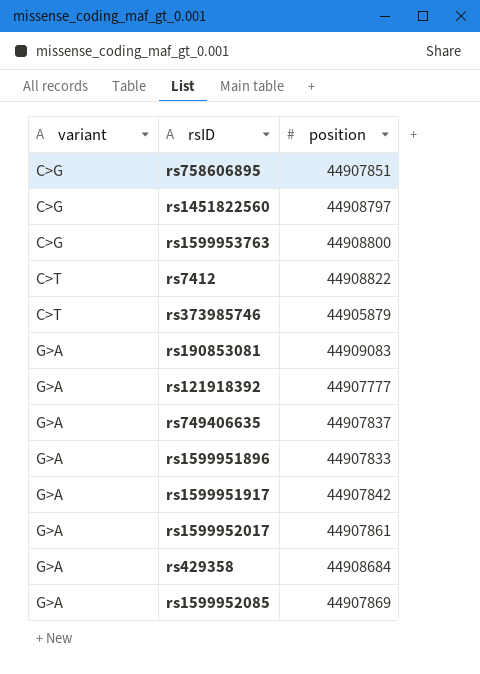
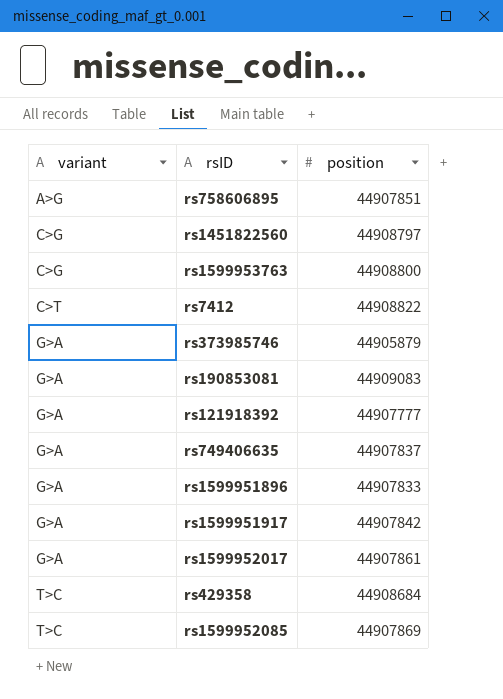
rs758606895 | variant: C>G -> A>G
rs373985746 | variant: C>T -> G>A
rs429358 | variant: G>A -> T>C
rs1599952085 | variant: G>A -> T>C

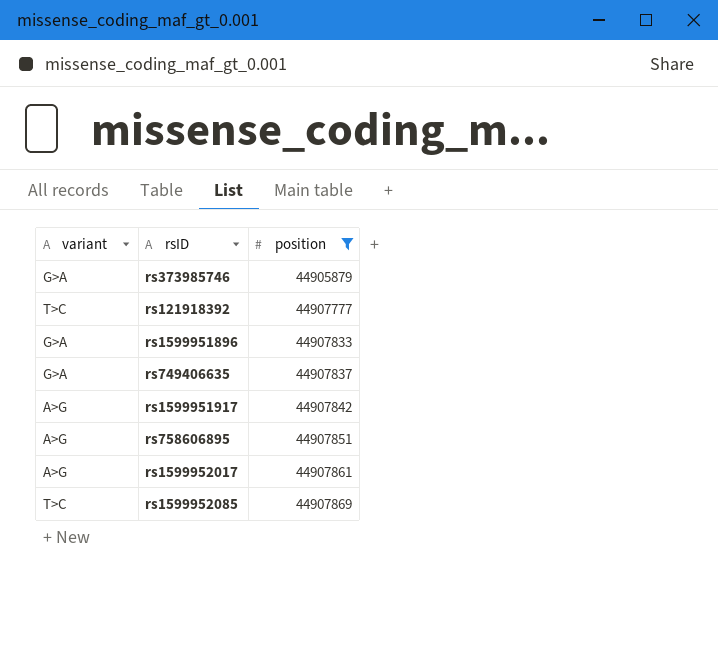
filter: none -> position <= 44907869
row order: variant ascending -> position ascending
rs121918392 | variant: G>A -> T>C
rs1599951917 | variant: G>A -> A>G
rs1599952017 | variant: G>A -> A>G

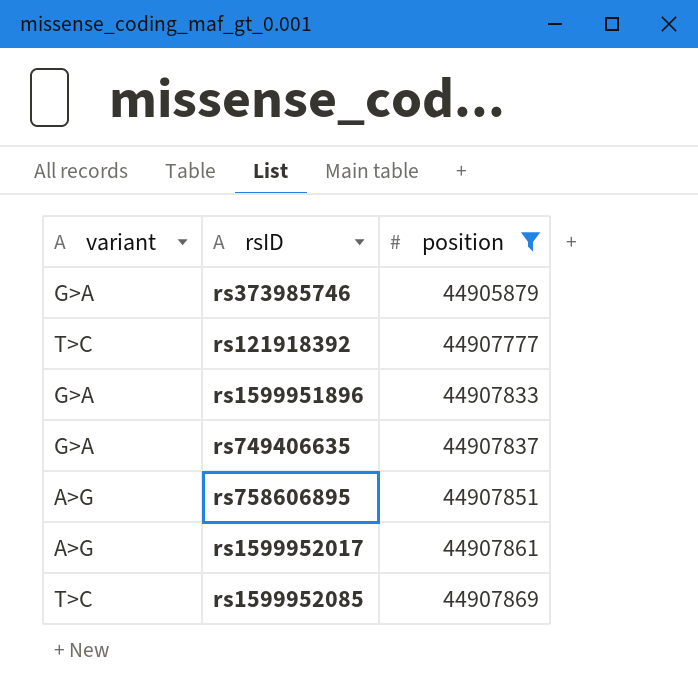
row rs1599951917: A>G | 44907842 -> none

